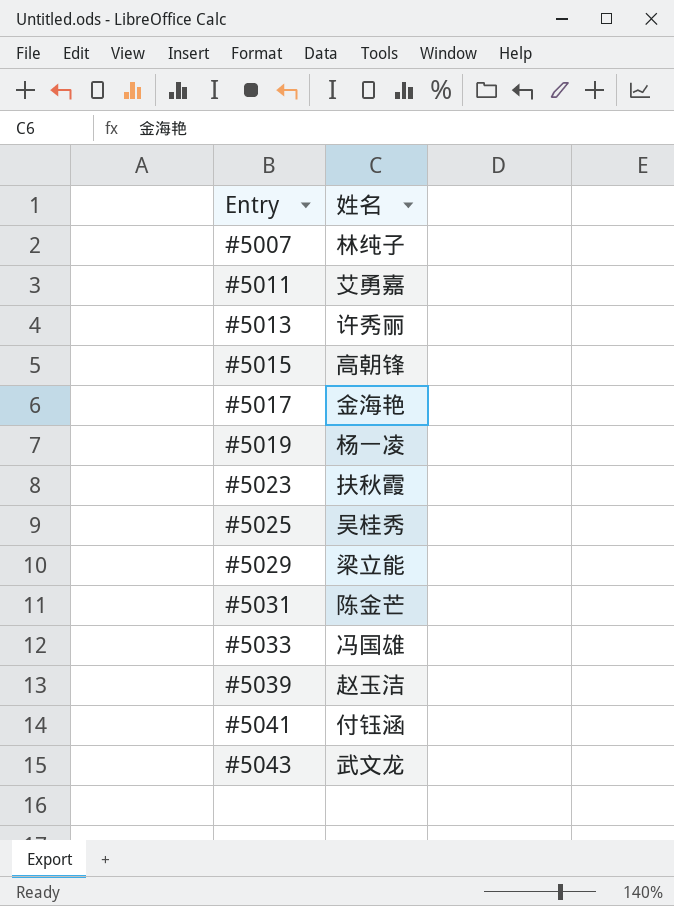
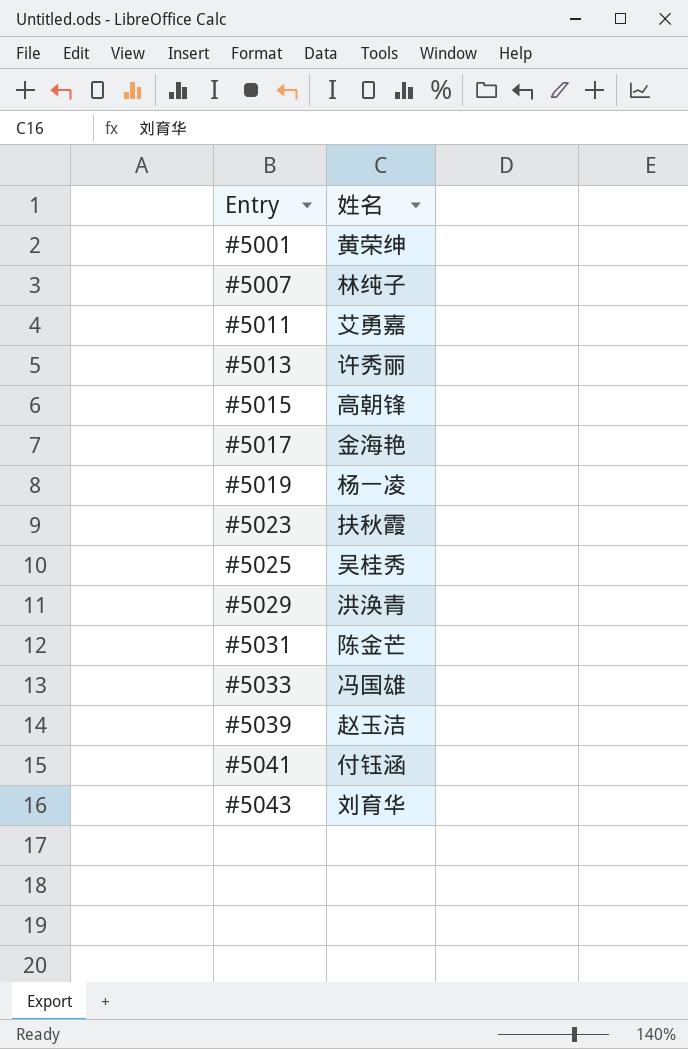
row #5001: none -> 黄荣绅
#5029 | 姓名: 梁立能 -> 洪涣青
#5043 | 姓名: 武文龙 -> 刘育华

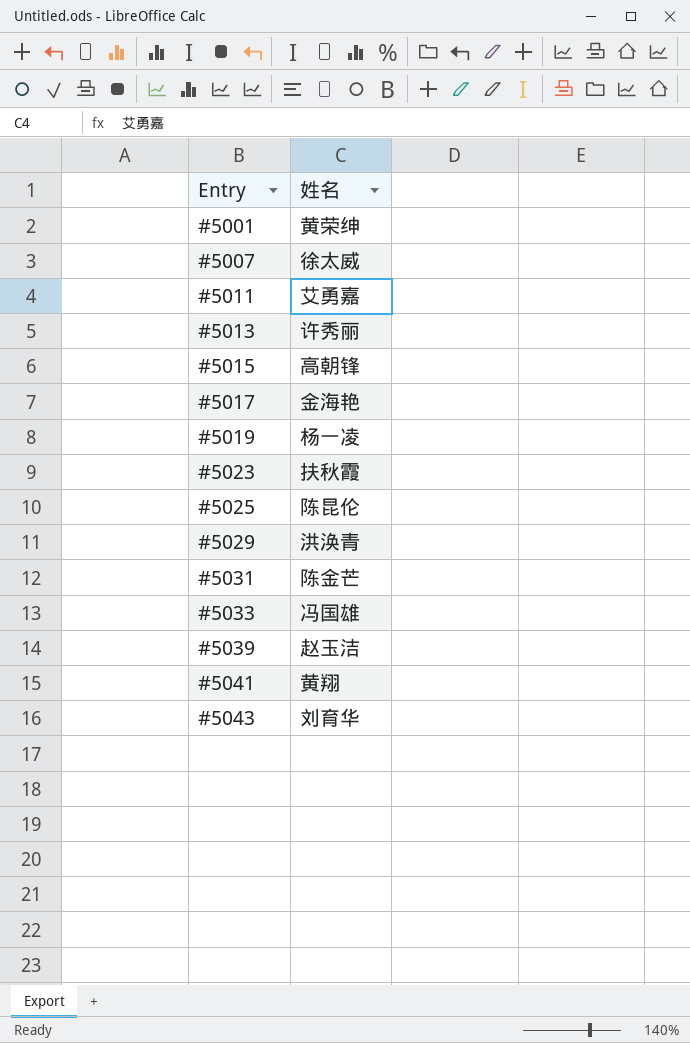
#5007 | 姓名: 林纯子 -> 徐太威
#5025 | 姓名: 吴桂秀 -> 陈昆伦
#5041 | 姓名: 付钰涵 -> 黄翔

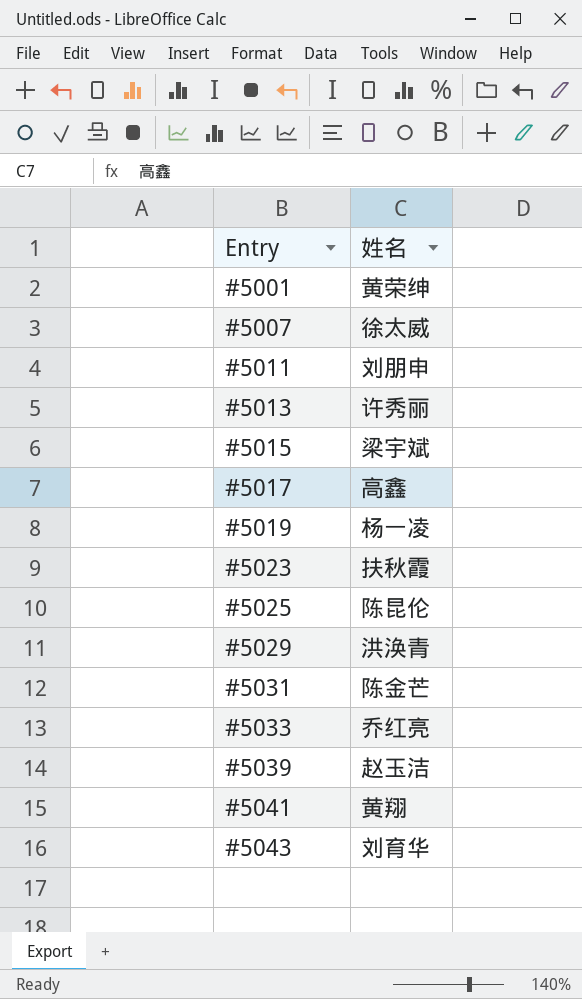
#5011 | 姓名: 艾勇嘉 -> 刘朋申
#5015 | 姓名: 高朝锋 -> 梁宇斌
#5017 | 姓名: 金海艳 -> 高鑫
#5033 | 姓名: 冯国雄 -> 乔红亮

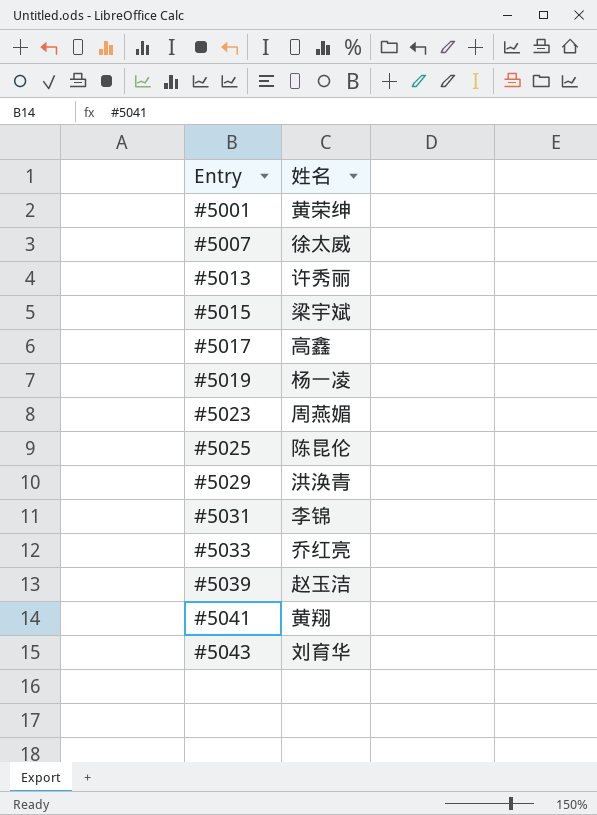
row #5011: 刘朋申 -> none
#5023 | 姓名: 扶秋霞 -> 周燕媚
#5031 | 姓名: 陈金芒 -> 李锦

